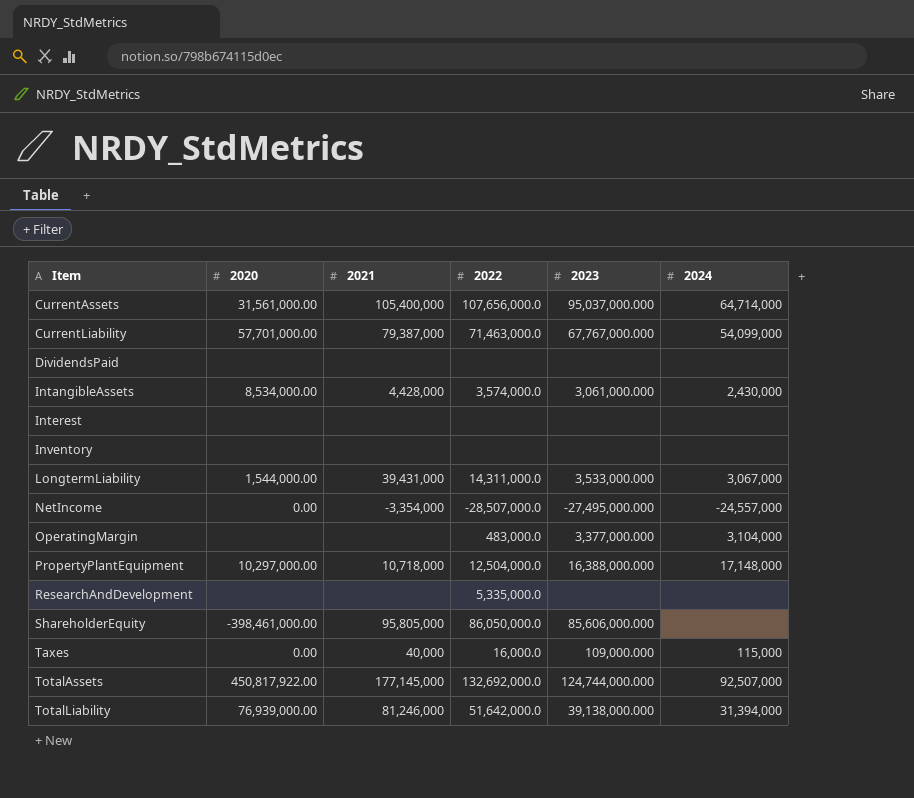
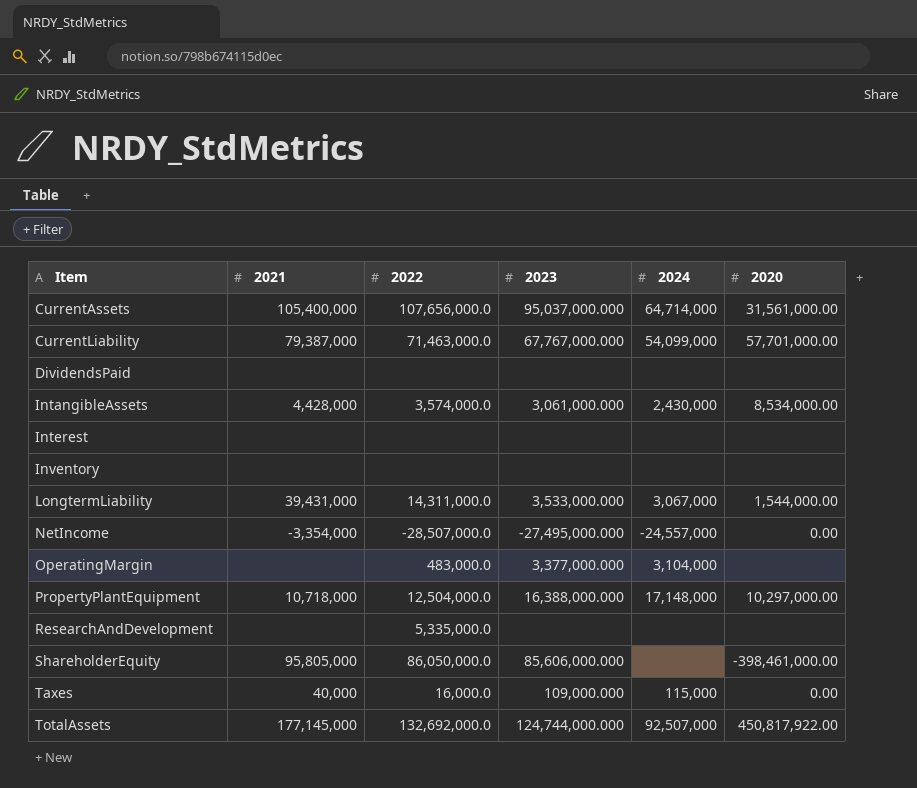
column 2020 | position: 2 -> 6
row TotalLiability: 76,939,000.00 | 81,246,000 | 51,642,000.0 | 39,138,000.000 | 31,394,000 -> none

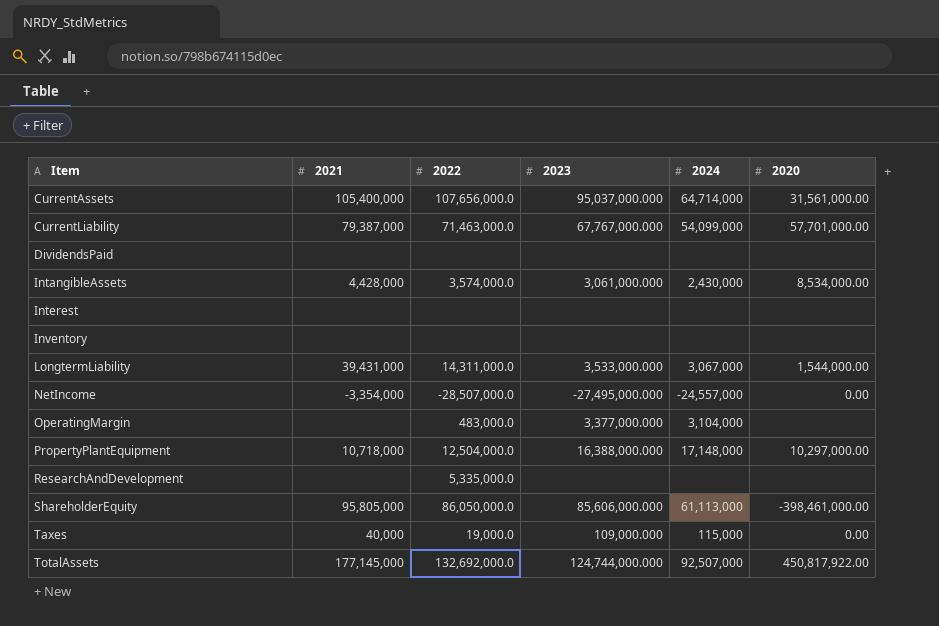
ShareholderEquity | 2024: none -> 61,113,000
Taxes | 2022: 16,000.0 -> 19,000.0

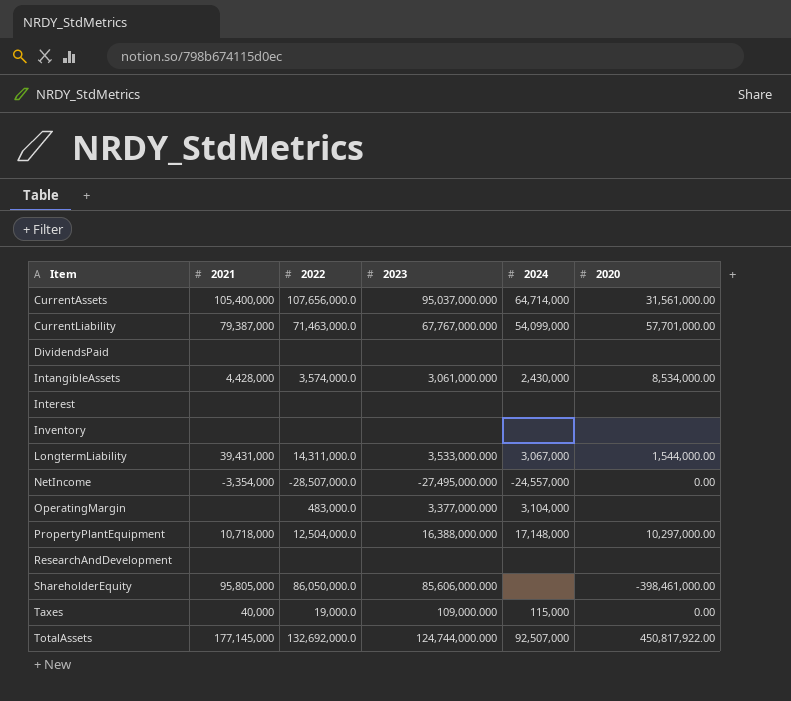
ResearchAndDevelopment | 2022: 5,335,000.0 -> none
ShareholderEquity | 2024: 61,113,000 -> none

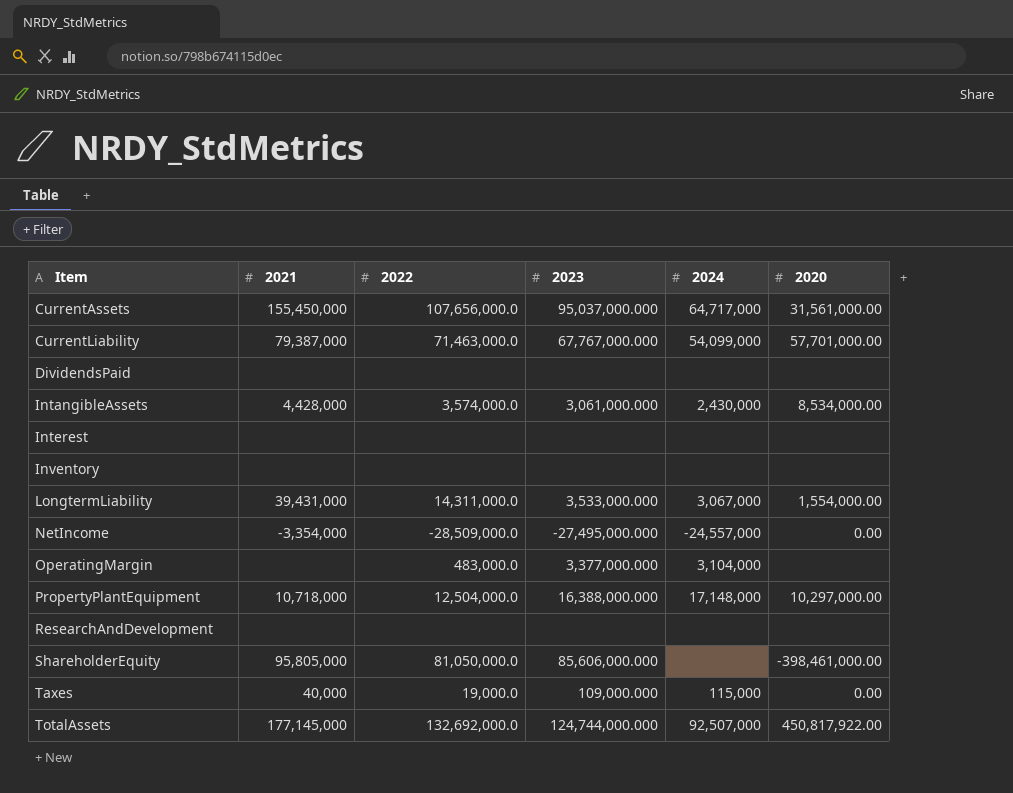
CurrentAssets | 2021: 105,400,000 -> 155,450,000
CurrentAssets | 2024: 64,714,000 -> 64,717,000
LongtermLiability | 2020: 1,544,000.00 -> 1,554,000.00
NetIncome | 2022: -28,507,000.0 -> -28,509,000.0
ShareholderEquity | 2022: 86,050,000.0 -> 81,050,000.0

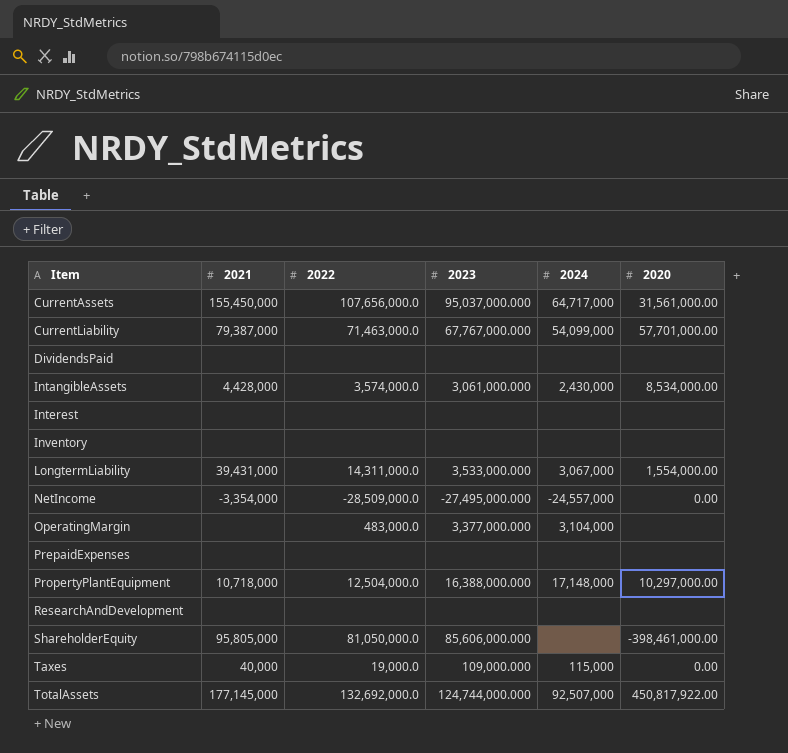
row PrepaidExpenses: none -> none | none | none | none | none

